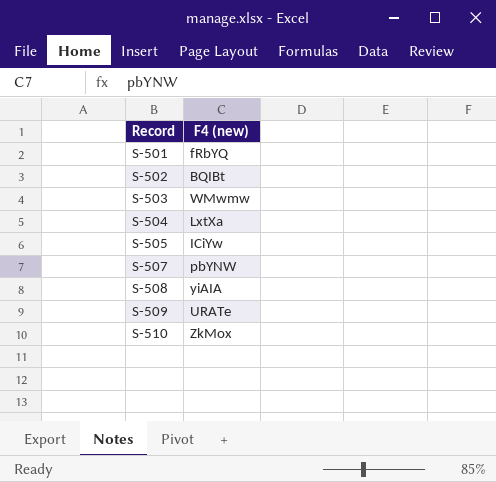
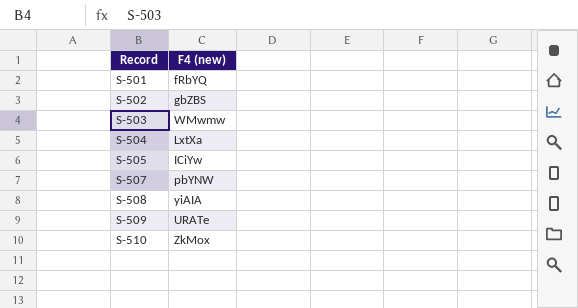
S-502 | F4 (new): BQIBt -> gbZBS

